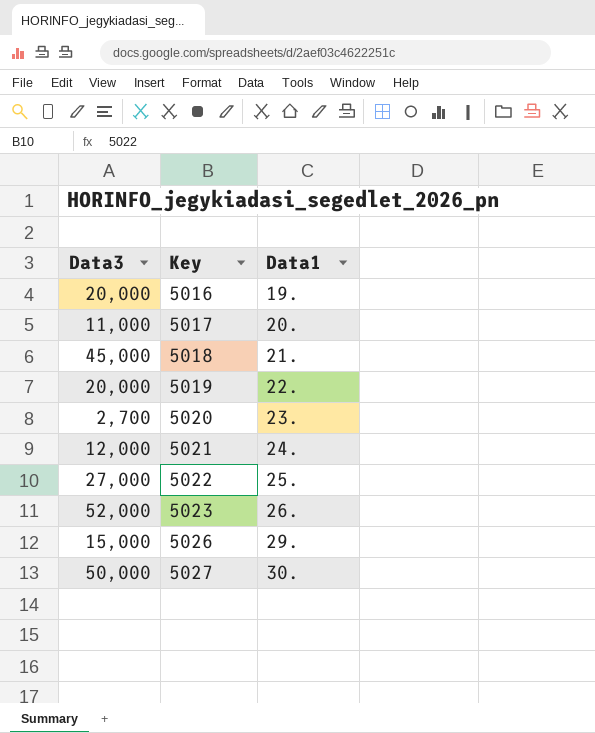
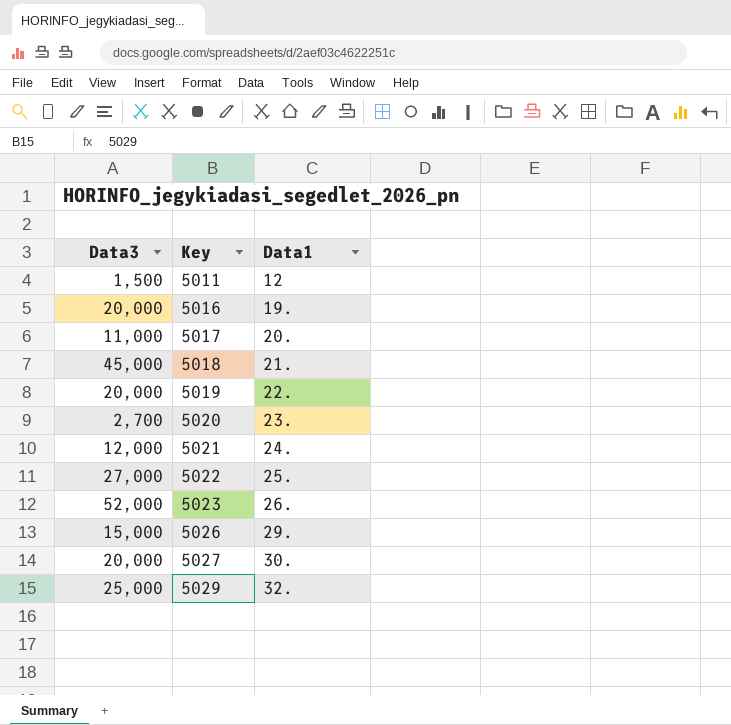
row 5011: none -> 1,500 | 12
5027 | Data3: 50,000 -> 20,000
row 5029: none -> 25,000 | 32.

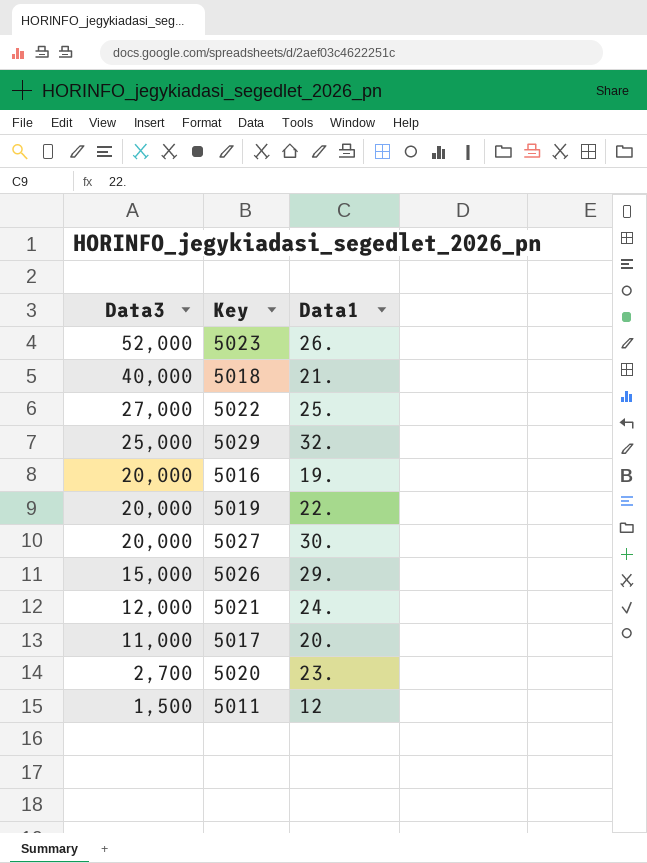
row order: Key ascending -> Data3 descending
5018 | Data3: 45,000 -> 40,000

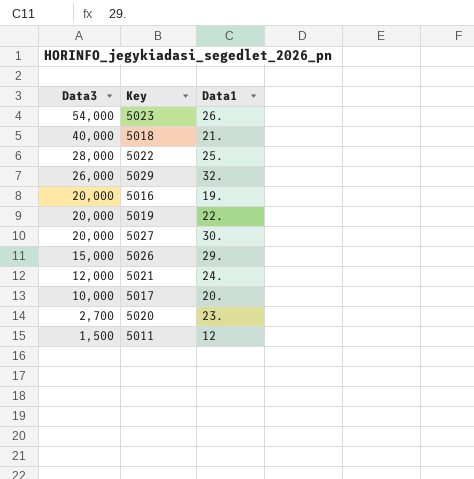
5023 | Data3: 52,000 -> 54,000
5022 | Data3: 27,000 -> 28,000
5029 | Data3: 25,000 -> 26,000
5017 | Data3: 11,000 -> 10,000

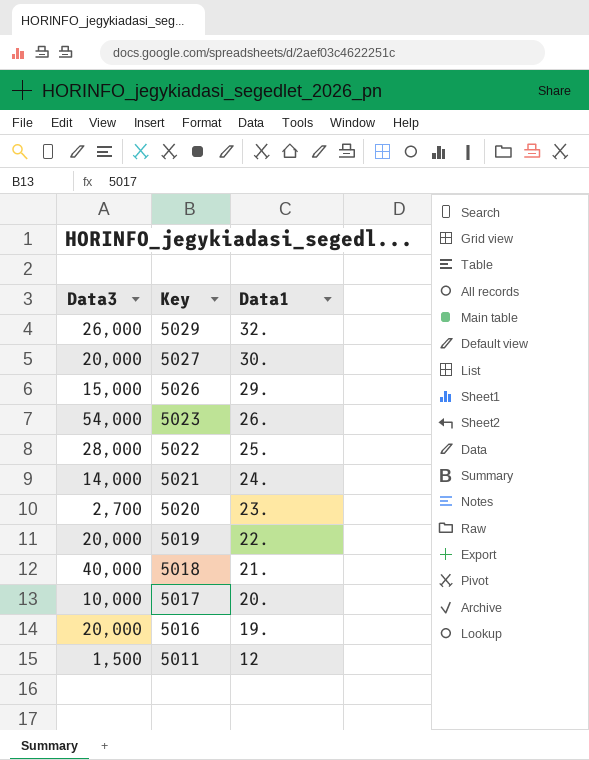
row order: Data3 descending -> Key descending
5021 | Data3: 12,000 -> 14,000

